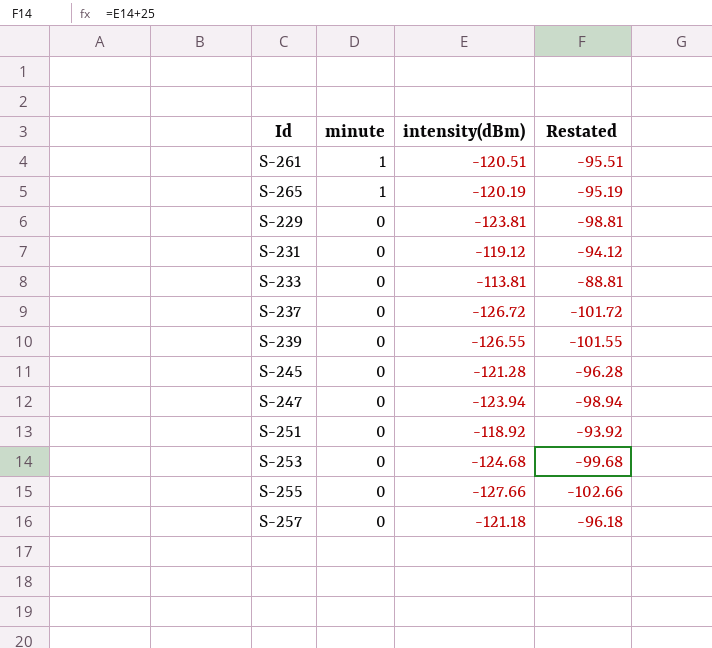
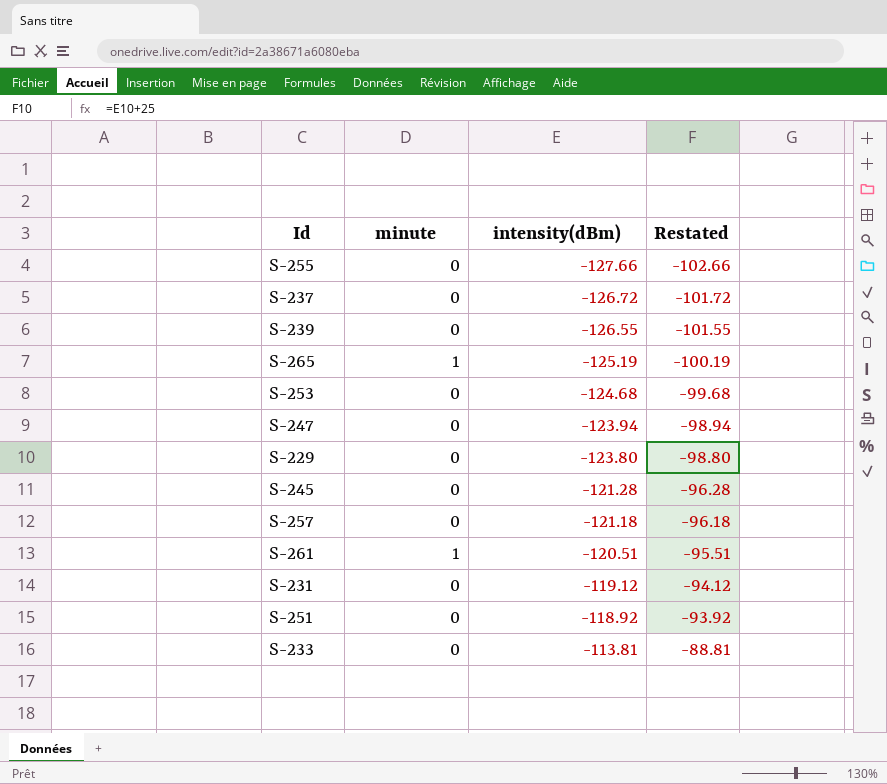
row order: minute descending -> intensity(dBm) ascending
S-265 | intensity(dBm): -120.19 -> -125.19
S-265 | Restated: -95.19 -> -100.19
S-229 | intensity(dBm): -123.81 -> -123.80
S-229 | Restated: -98.81 -> -98.80

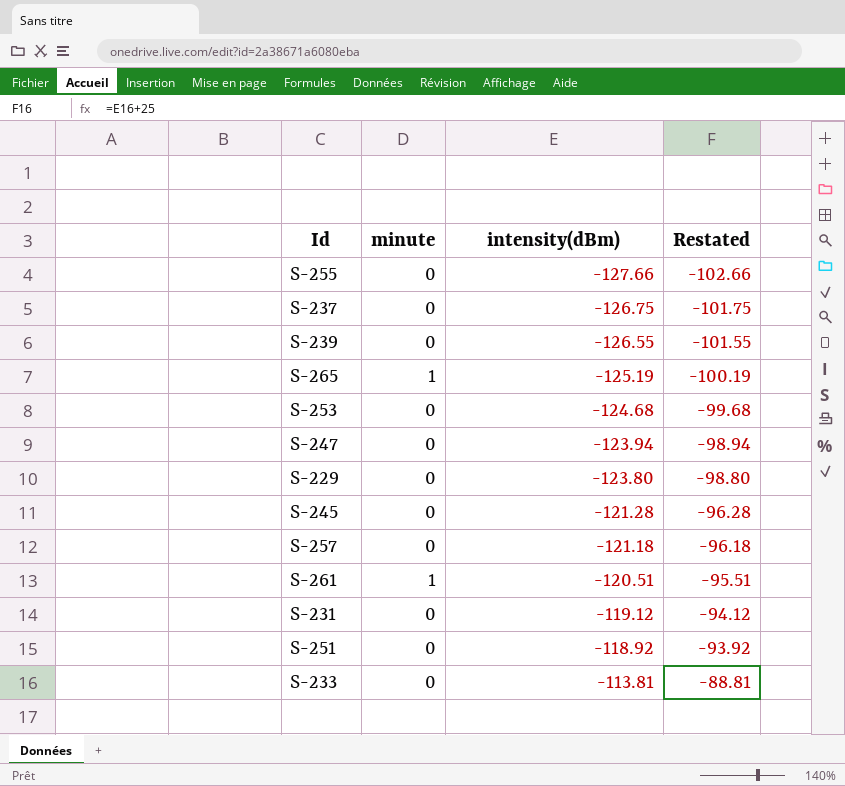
S-237 | intensity(dBm): -126.72 -> -126.75
S-237 | Restated: -101.72 -> -101.75

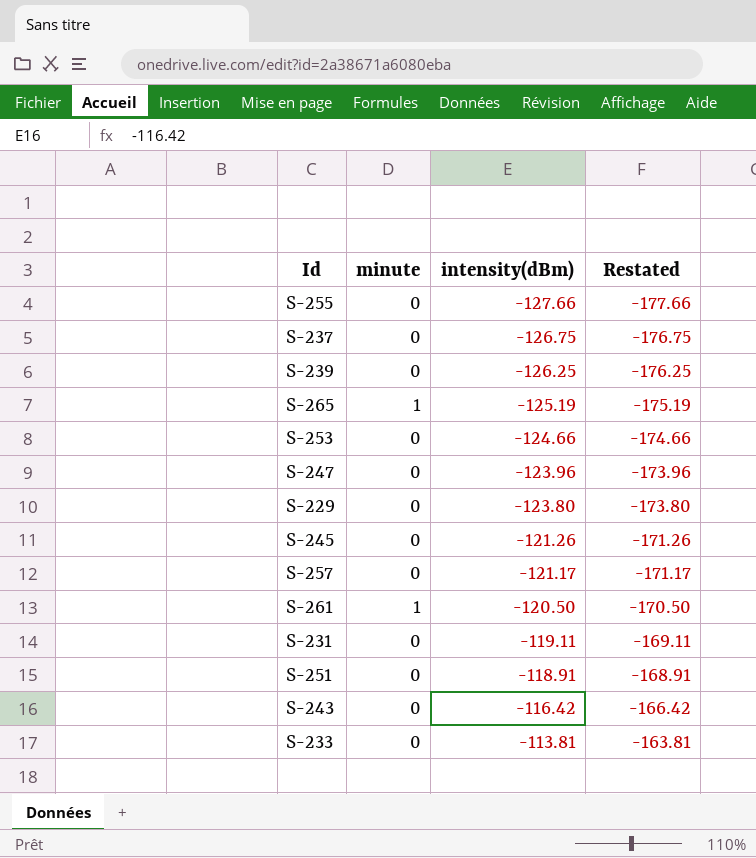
column Restated | formula: [intensity(dBm)] + 25 -> [intensity(dBm)] - 50
S-239 | intensity(dBm): -126.55 -> -126.25
S-253 | intensity(dBm): -124.68 -> -124.66
S-247 | intensity(dBm): -123.94 -> -123.96
S-245 | intensity(dBm): -121.28 -> -121.26
S-257 | intensity(dBm): -121.18 -> -121.17
S-261 | intensity(dBm): -120.51 -> -120.50
S-231 | intensity(dBm): -119.12 -> -119.11
S-251 | intensity(dBm): -118.92 -> -118.91
row S-243: none -> 0 | -116.42 | -166.42

